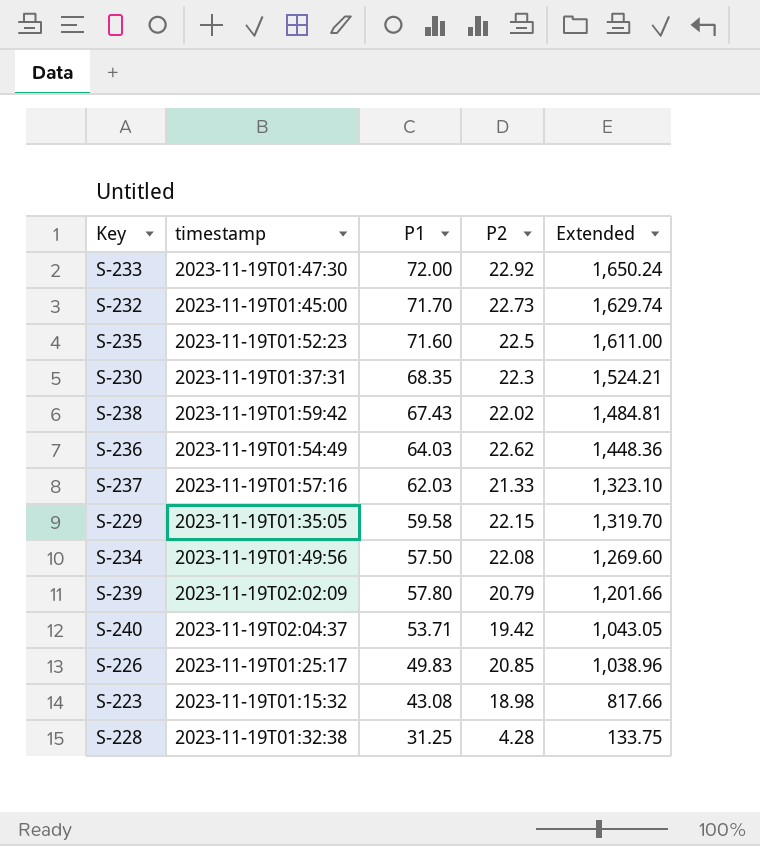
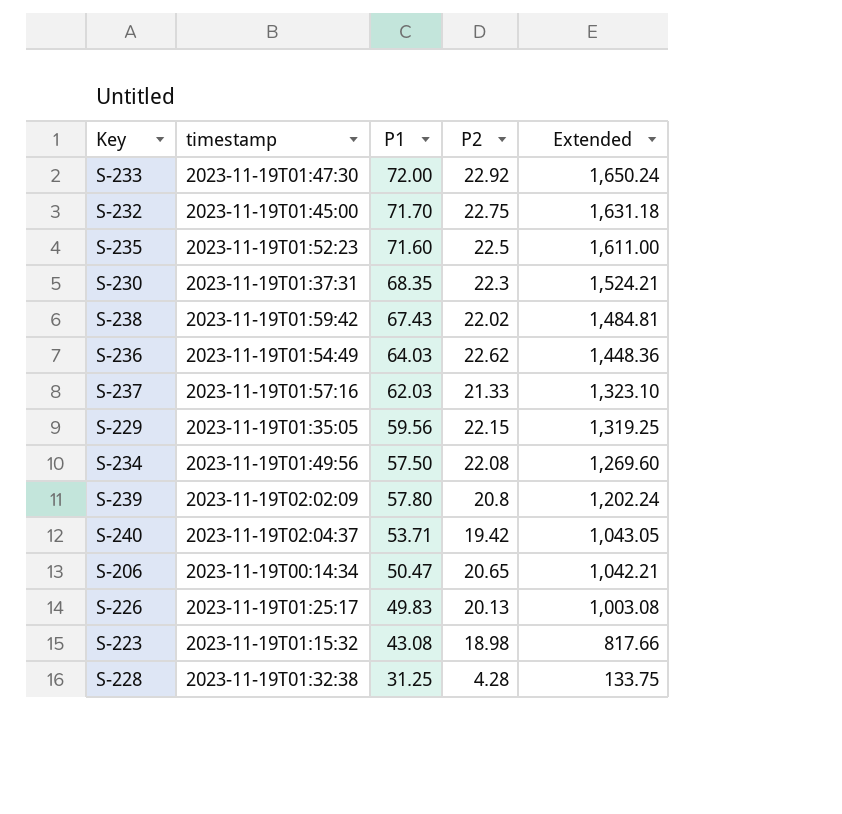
S-232 | P2: 22.73 -> 22.75
S-232 | Extended: 1,629.74 -> 1,631.18
S-229 | P1: 59.58 -> 59.56
S-229 | Extended: 1,319.70 -> 1,319.25
S-239 | P2: 20.79 -> 20.8
S-239 | Extended: 1,201.66 -> 1,202.24
row S-206: none -> 2023-11-19T00:14:34 | 50.47 | 20.65 | 1,042.21
S-226 | P2: 20.85 -> 20.13
S-226 | Extended: 1,038.96 -> 1,003.08

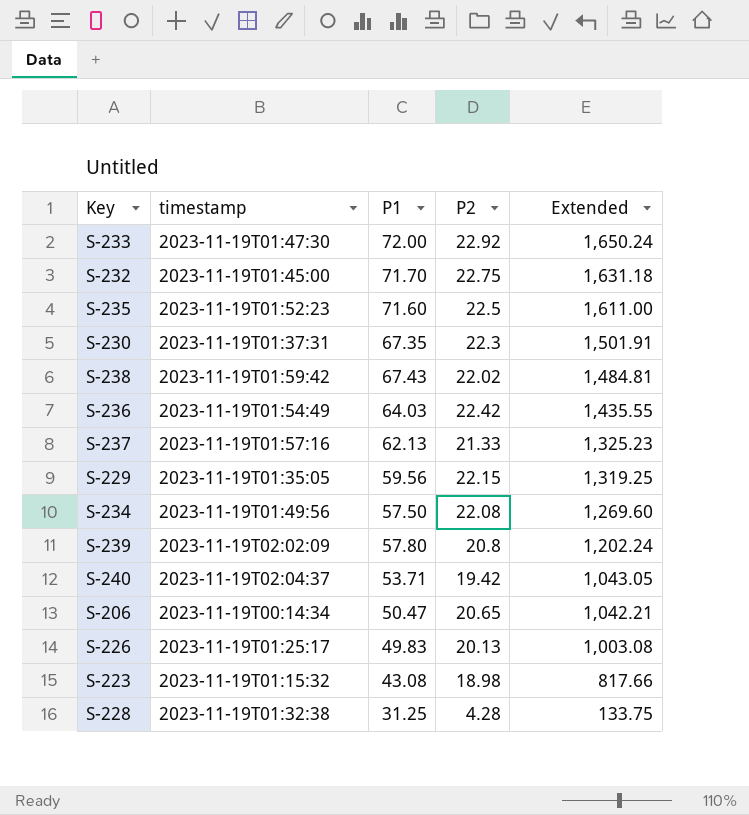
S-230 | P1: 68.35 -> 67.35
S-230 | Extended: 1,524.21 -> 1,501.91
S-236 | P2: 22.62 -> 22.42
S-236 | Extended: 1,448.36 -> 1,435.55
S-237 | P1: 62.03 -> 62.13
S-237 | Extended: 1,323.10 -> 1,325.23

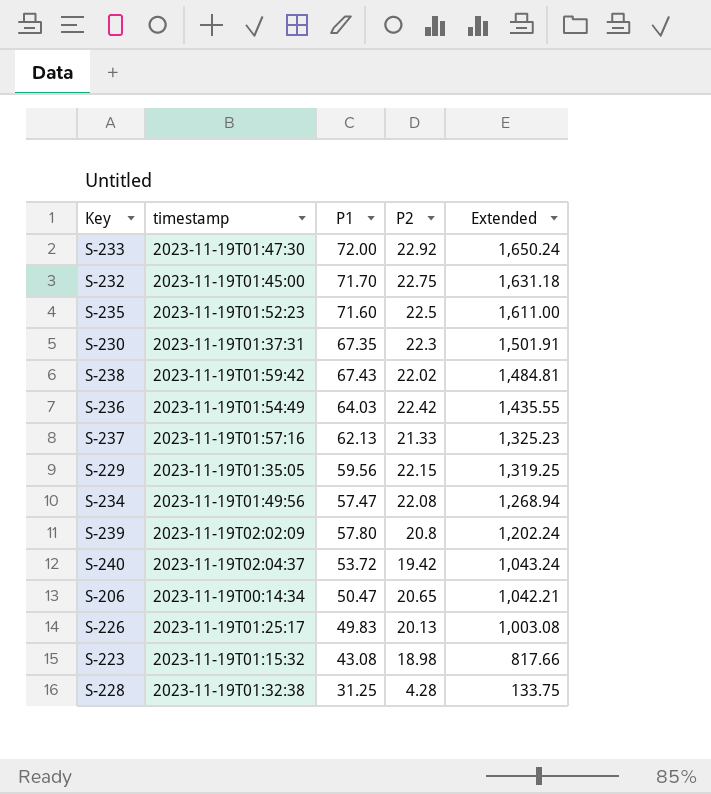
S-234 | P1: 57.50 -> 57.47
S-234 | Extended: 1,269.60 -> 1,268.94
S-240 | P1: 53.71 -> 53.72
S-240 | Extended: 1,043.05 -> 1,043.24

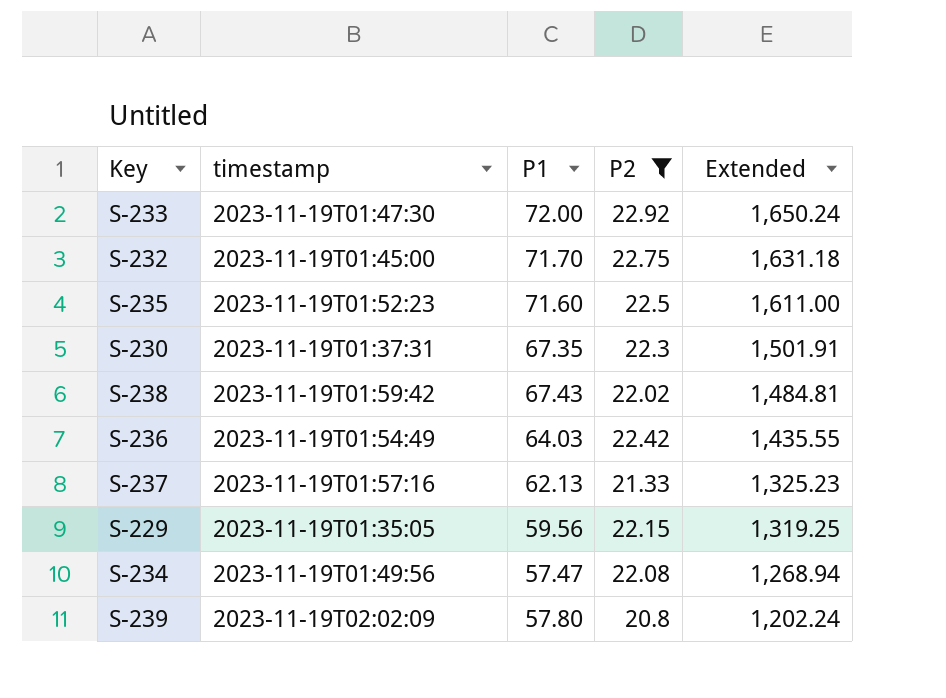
filter: none -> P2 >= 20.8

